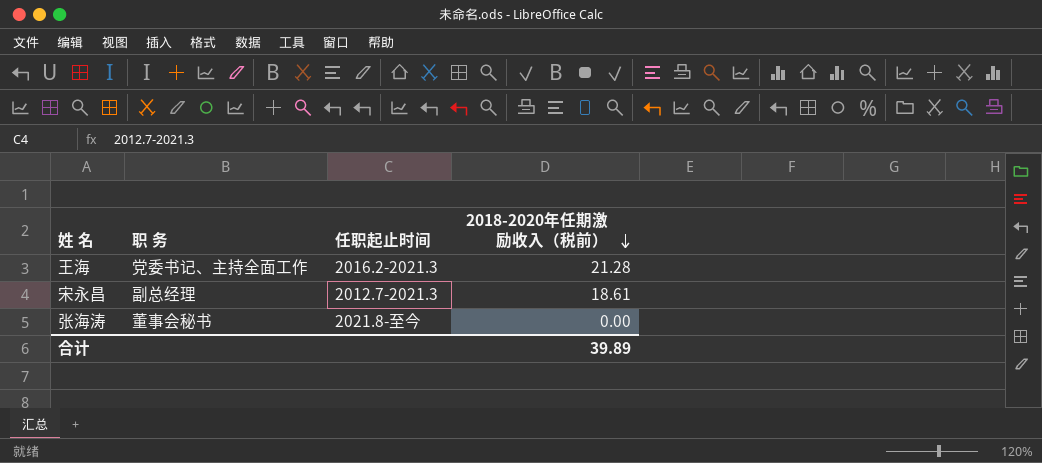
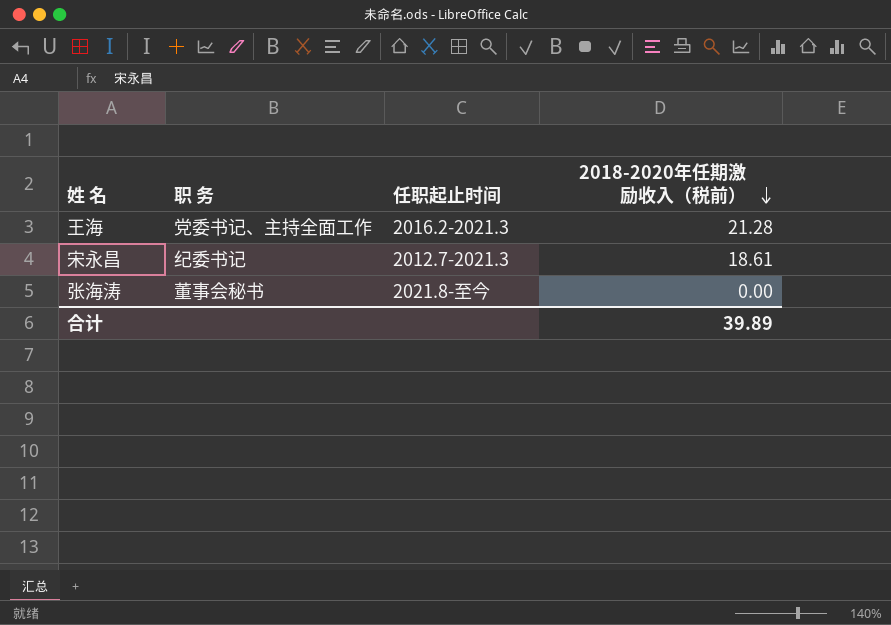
宋永昌 | 职 务: 副总经理 -> 纪委书记

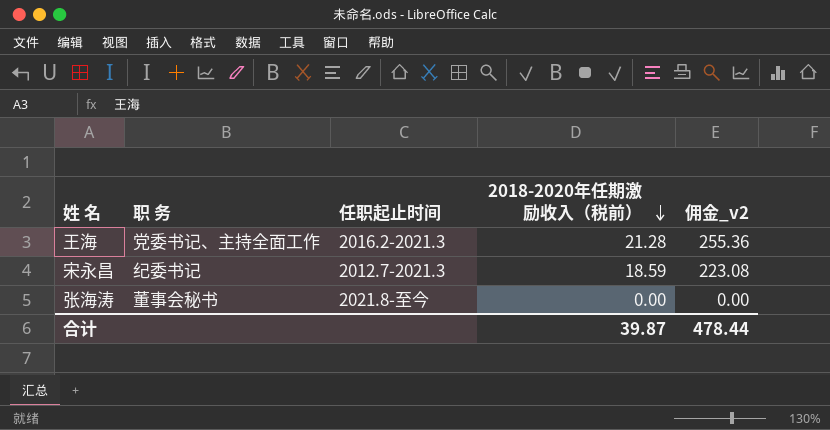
column 佣金_v2 | formula: none -> [2018-2020年任期激励收入（税前）] * 12
宋永昌 | 2018-2020年任期激励收入（税前）: 18.61 -> 18.59
合计 | 2018-2020年任期激励收入（税前）: 39.89 -> 39.87

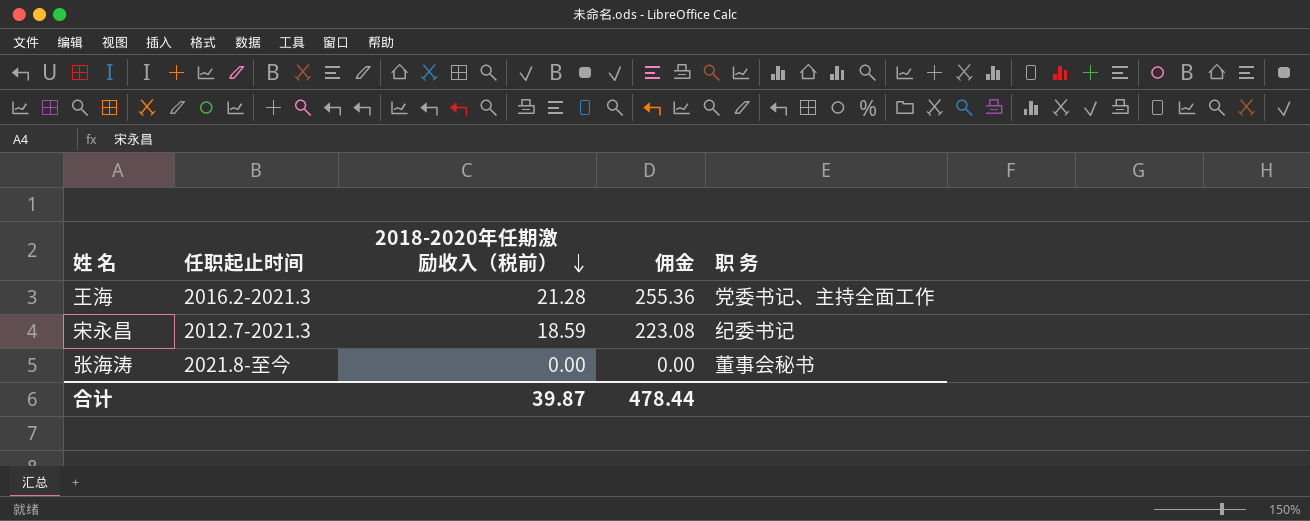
column name: 佣金_v2 -> 佣金
column 职 务 | position: 2 -> 5

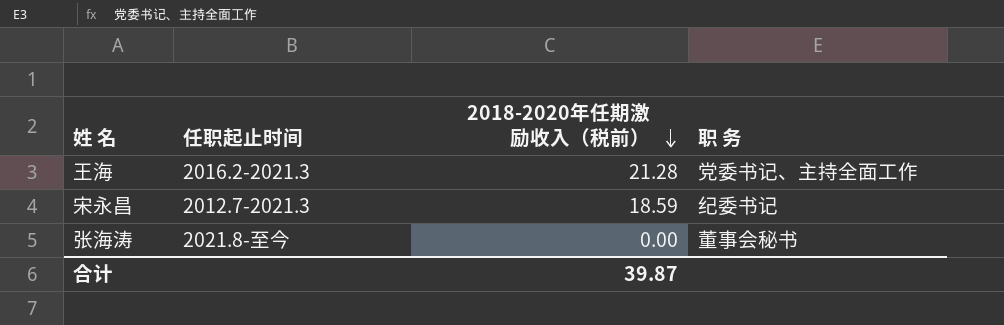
column 佣金 | formula: [2018-2020年任期激励收入（税前）] * 12 -> none

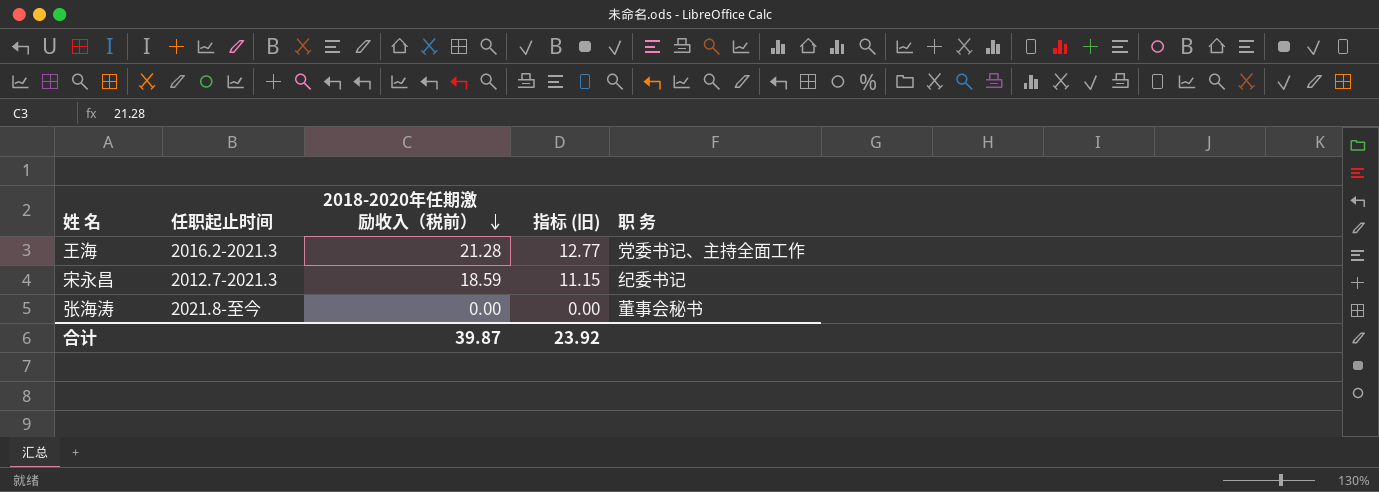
column 指标 (旧) | formula: none -> [2018-2020年任期激励收入（税前）] * 0.6

